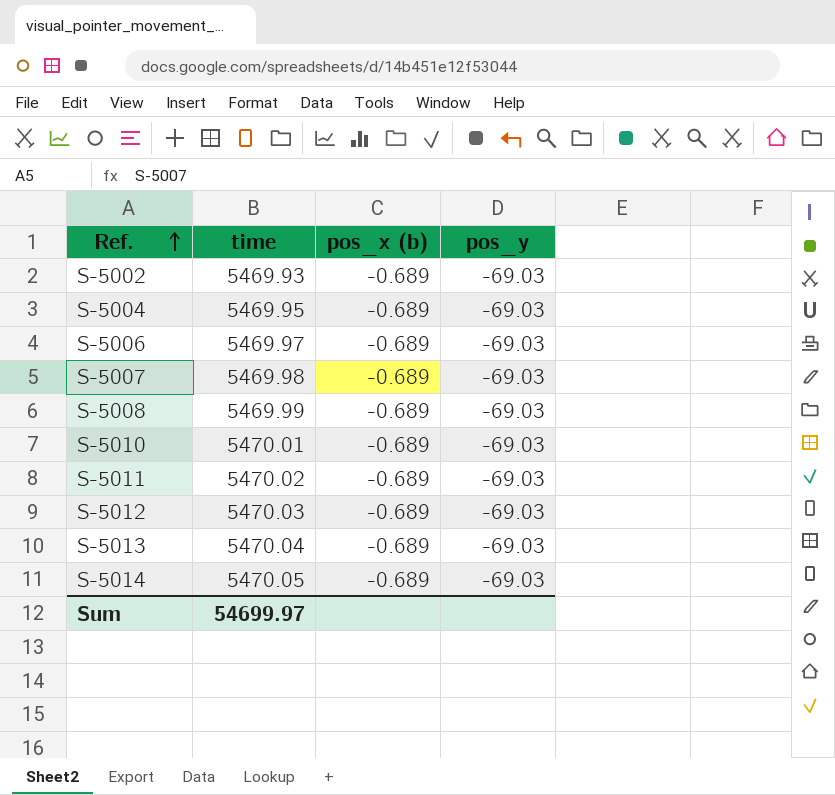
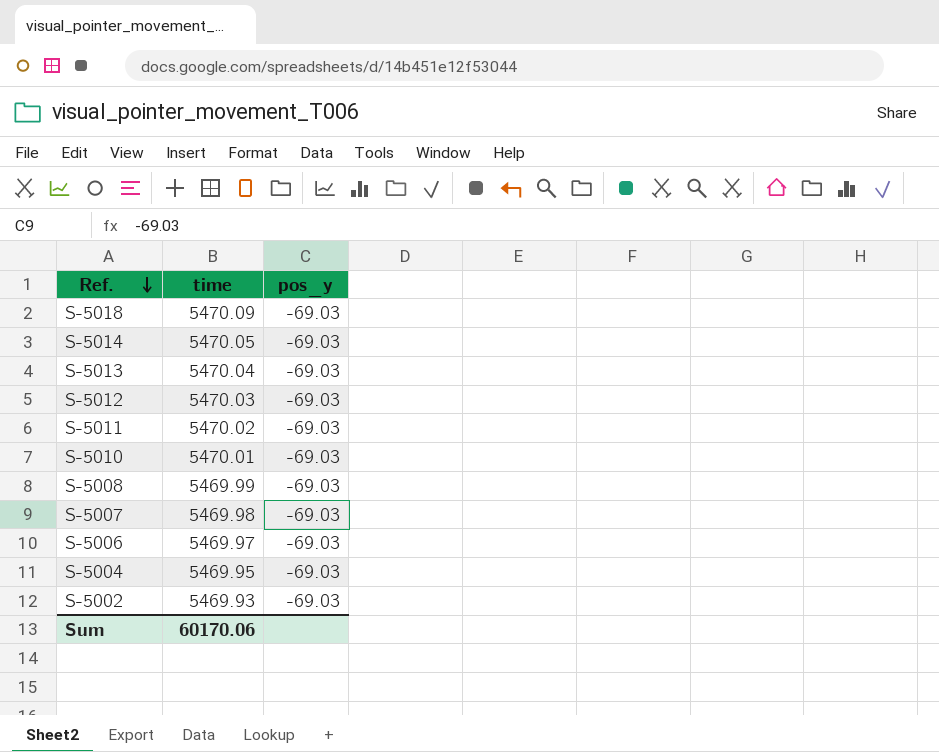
row order: Ref. ascending -> Ref. descending
column pos_x (b) | position: 3 -> none
row S-5018: none -> 5470.09 | -69.03
Sum | time: 54699.97 -> 60170.06

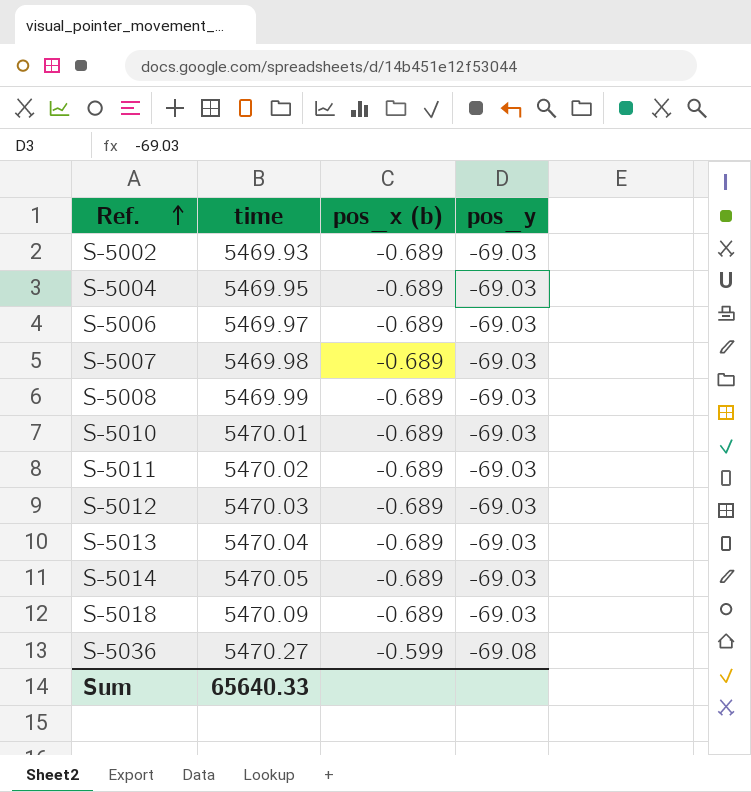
row order: Ref. descending -> Ref. ascending
column pos_x (b) | position: none -> 3
row S-5036: none -> 5470.27 | -0.599 | -69.08
Sum | time: 60170.06 -> 65640.33

